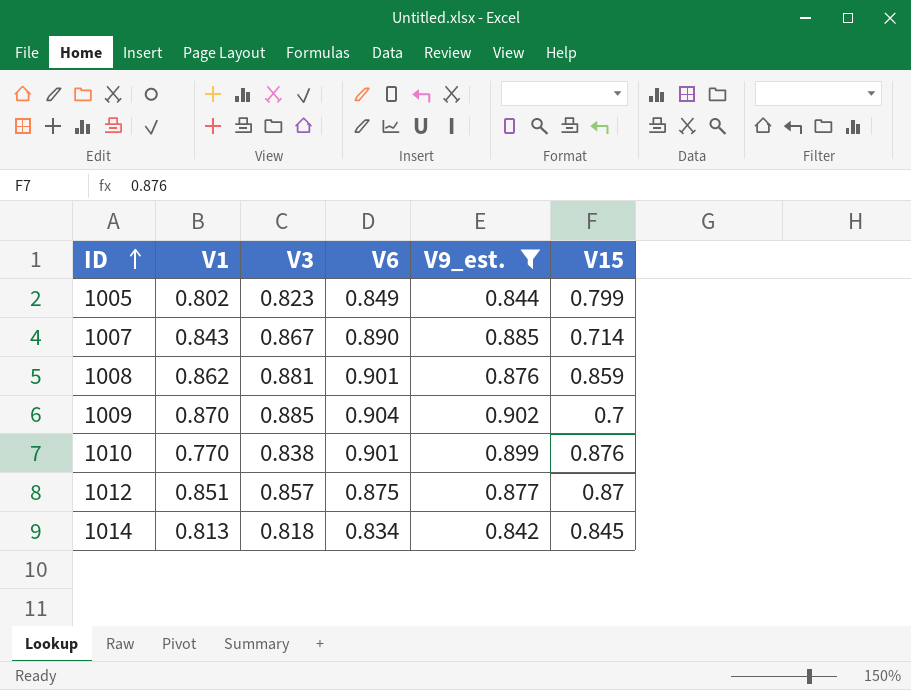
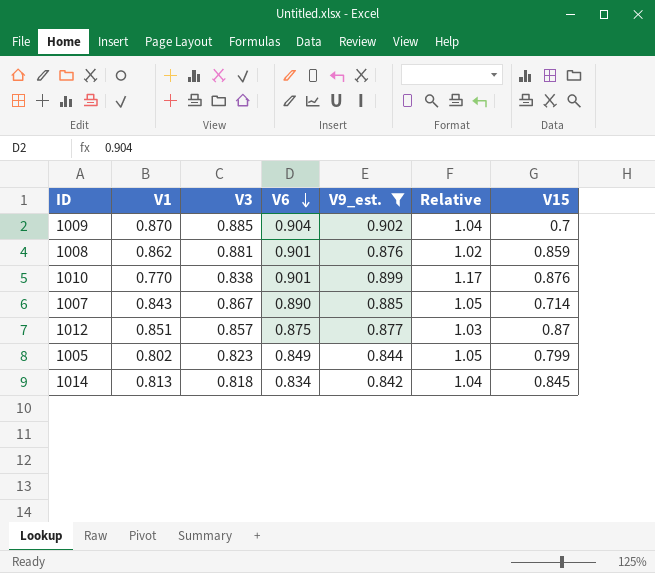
row order: ID ascending -> V6 descending
column Relative | formula: none -> [V9_est.] / [V1]

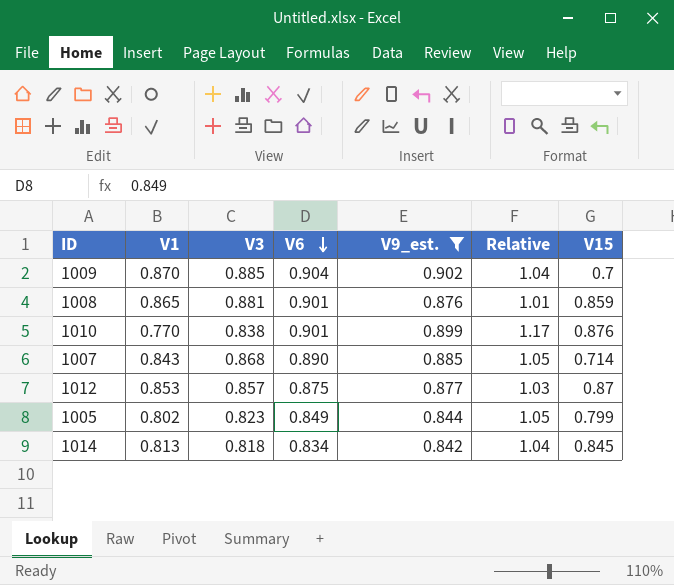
1008 | V1: 0.862 -> 0.865
1008 | Relative: 1.02 -> 1.01
1007 | V3: 0.867 -> 0.868
1012 | V1: 0.851 -> 0.853

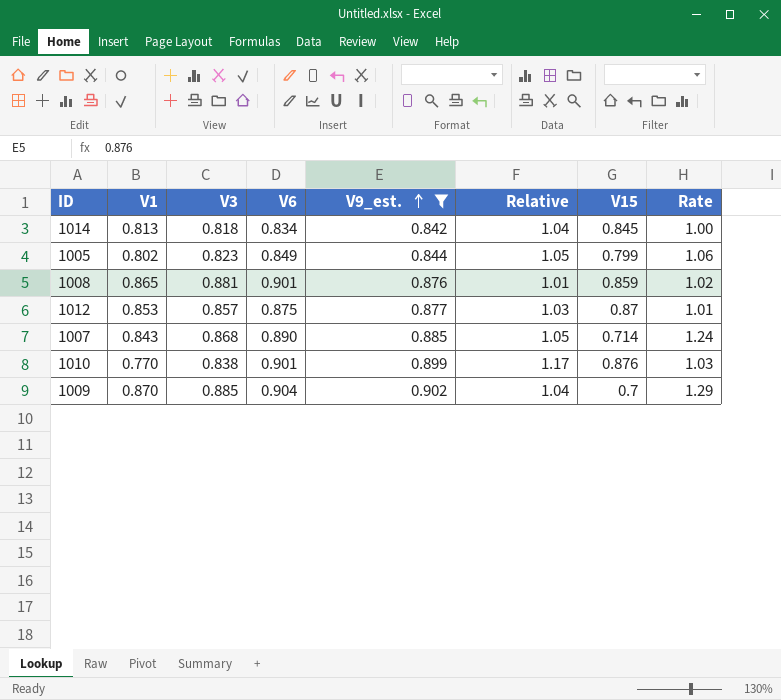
row order: V6 descending -> V9_est. ascending
column Rate | formula: none -> [V9_est.] / [V15]

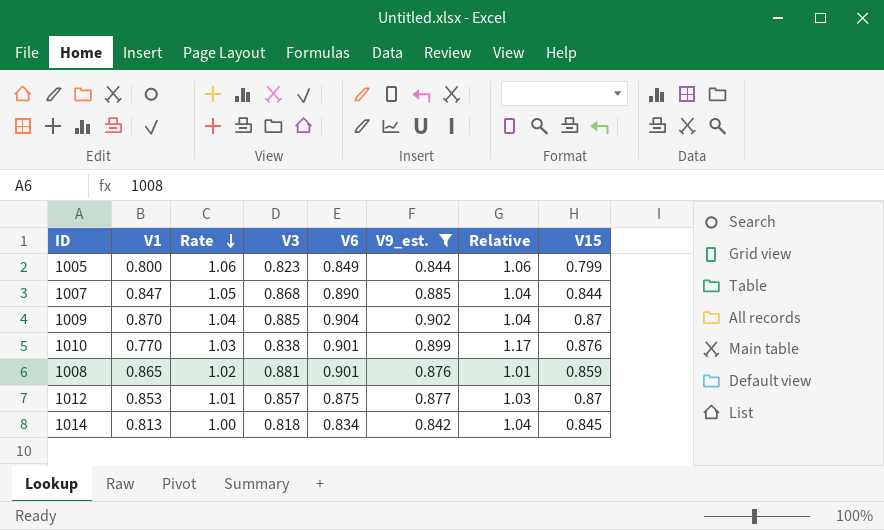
row order: V9_est. ascending -> Rate descending
column Rate | position: 8 -> 3
1005 | V1: 0.802 -> 0.800
1005 | Relative: 1.05 -> 1.06
1007 | V1: 0.843 -> 0.847
1007 | Rate: 1.24 -> 1.05
1007 | Relative: 1.05 -> 1.04
1007 | V15: 0.714 -> 0.844
1009 | Rate: 1.29 -> 1.04
1009 | V15: 0.7 -> 0.87

